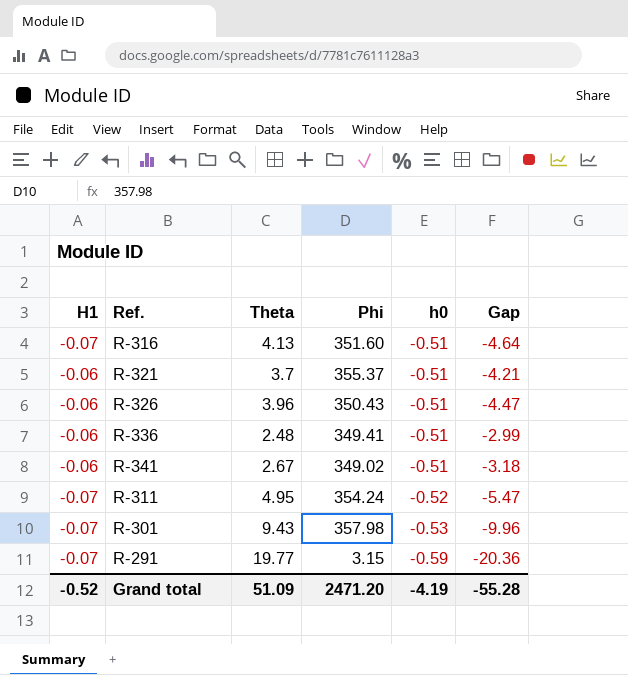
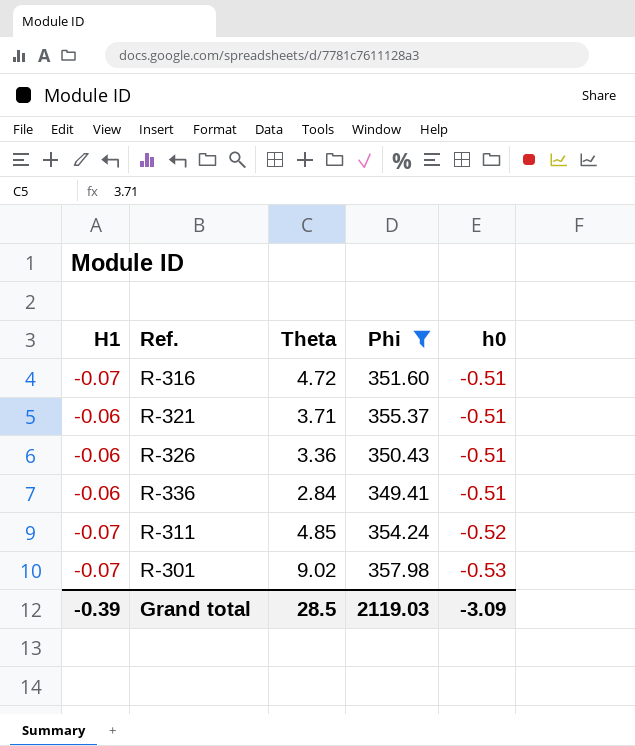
filter: none -> Phi >= 349.41
column Gap | formula: [h0] - [Theta] -> none
R-316 | Theta: 4.13 -> 4.72
R-321 | Theta: 3.7 -> 3.71
R-326 | Theta: 3.96 -> 3.36
R-336 | Theta: 2.48 -> 2.84
R-311 | Theta: 4.95 -> 4.85
R-301 | Theta: 9.43 -> 9.02
Grand total | H1: -0.52 -> -0.39
Grand total | Theta: 51.09 -> 28.5
Grand total | Phi: 2471.20 -> 2119.03
Grand total | h0: -4.19 -> -3.09

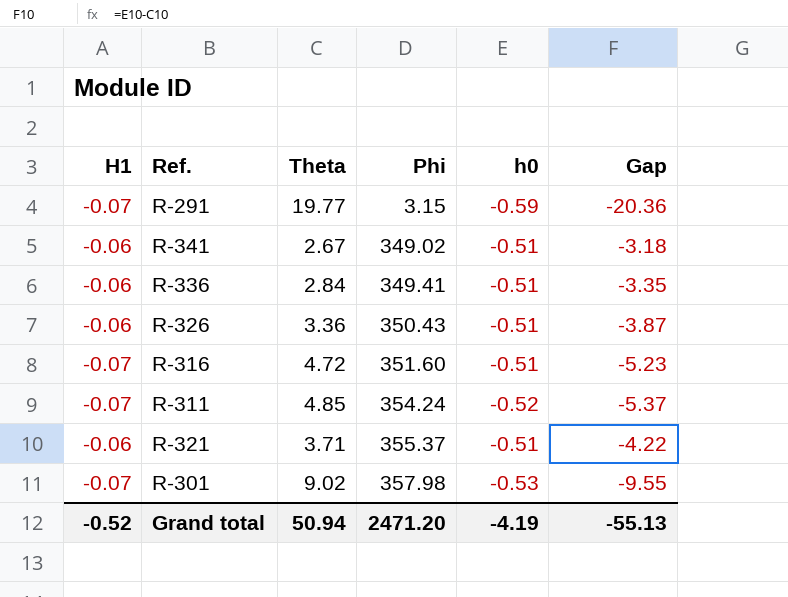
filter: Phi >= 349.41 -> none
row order: h0 descending -> Phi ascending
column Gap | formula: none -> [h0] - [Theta]
Grand total | H1: -0.39 -> -0.52
Grand total | Theta: 28.5 -> 50.94
Grand total | Phi: 2119.03 -> 2471.20
Grand total | h0: -3.09 -> -4.19

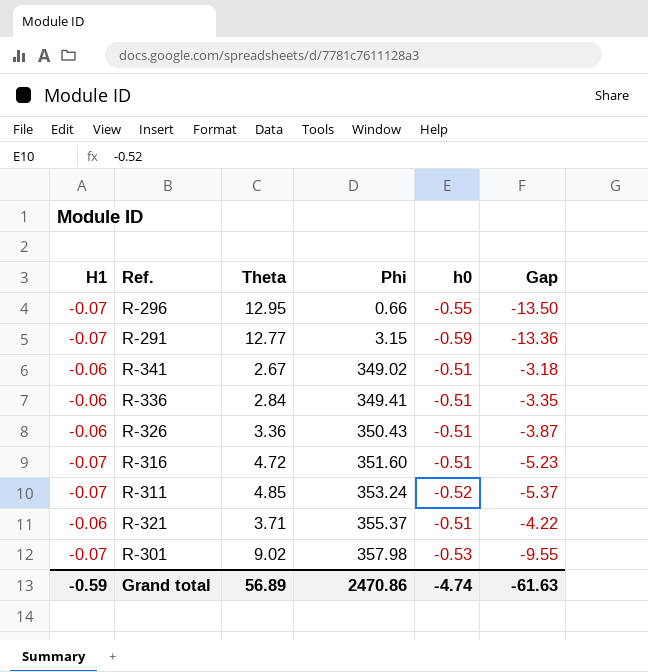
row R-296: none -> -0.07 | 12.95 | 0.66 | -0.55 | -13.50
R-291 | Theta: 19.77 -> 12.77
R-291 | Gap: -20.36 -> -13.36
R-311 | Phi: 354.24 -> 353.24
Grand total | H1: -0.52 -> -0.59
Grand total | Theta: 50.94 -> 56.89
Grand total | Phi: 2471.20 -> 2470.86
Grand total | h0: -4.19 -> -4.74
Grand total | Gap: -55.13 -> -61.63

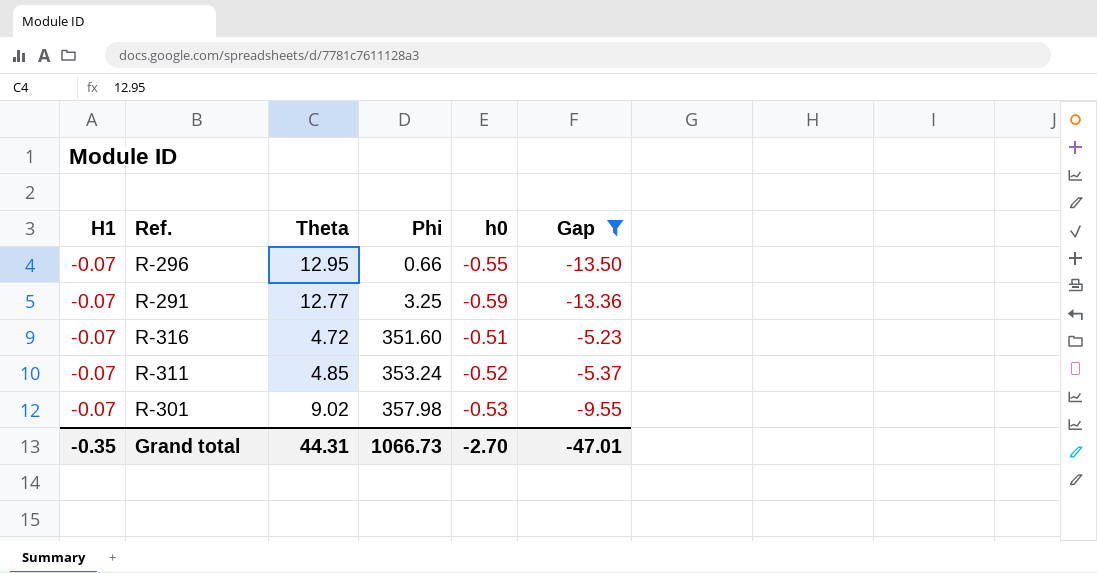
filter: none -> Gap <= -5.23
R-291 | Phi: 3.15 -> 3.25
Grand total | H1: -0.59 -> -0.35
Grand total | Theta: 56.89 -> 44.31
Grand total | Phi: 2470.86 -> 1066.73
Grand total | h0: -4.74 -> -2.70
Grand total | Gap: -61.63 -> -47.01

